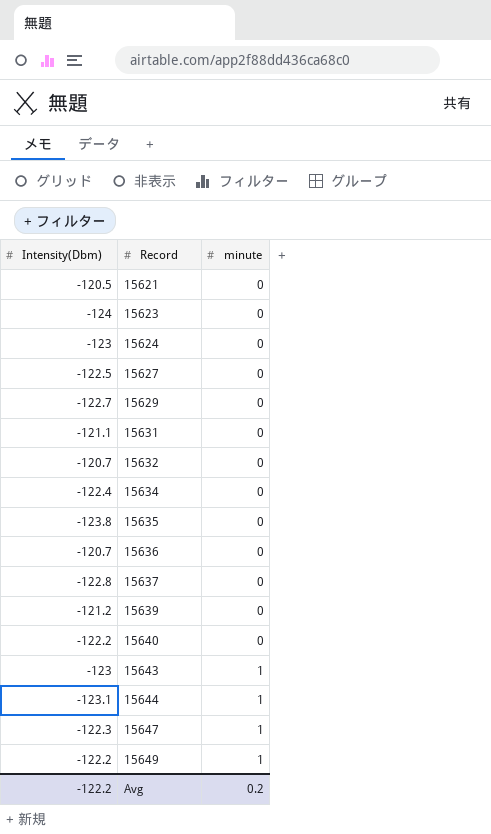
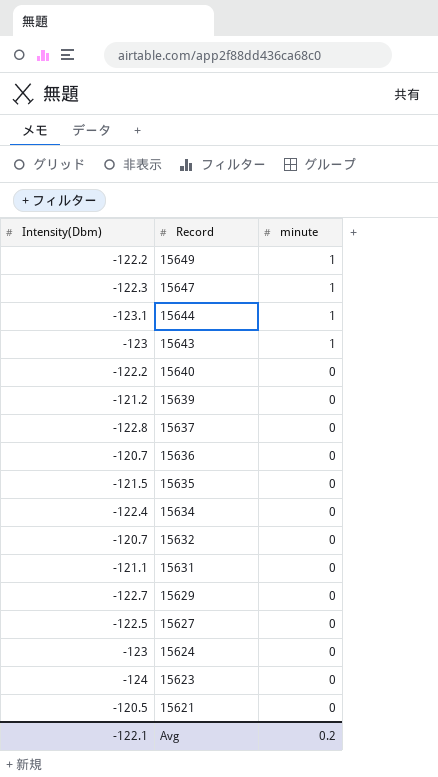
row order: Record ascending -> Record descending
15635 | Intensity(Dbm): -123.8 -> -121.5
Avg | Intensity(Dbm): -122.2 -> -122.1

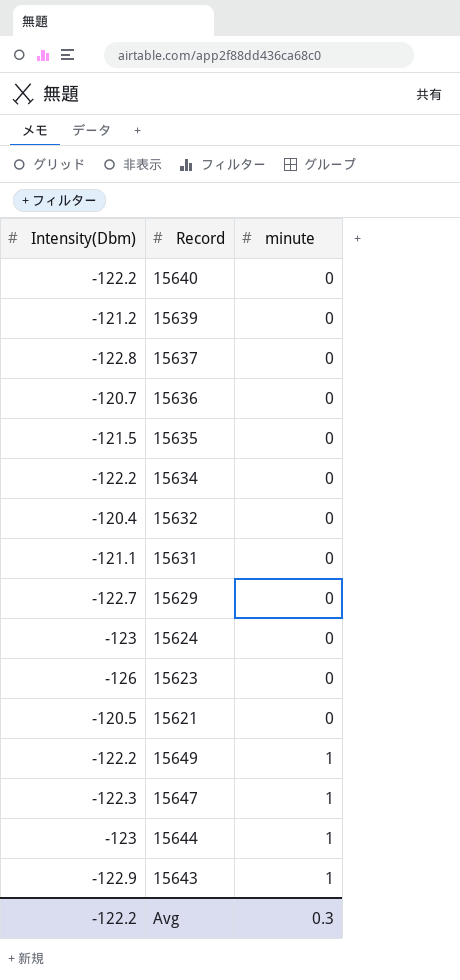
row order: Record descending -> minute ascending
row 15627: -122.5 | 0 -> none
15634 | Intensity(Dbm): -122.4 -> -122.2
15632 | Intensity(Dbm): -120.7 -> -120.4
15623 | Intensity(Dbm): -124 -> -126
15644 | Intensity(Dbm): -123.1 -> -123
15643 | Intensity(Dbm): -123 -> -122.9
Avg | Intensity(Dbm): -122.1 -> -122.2
Avg | minute: 0.2 -> 0.3

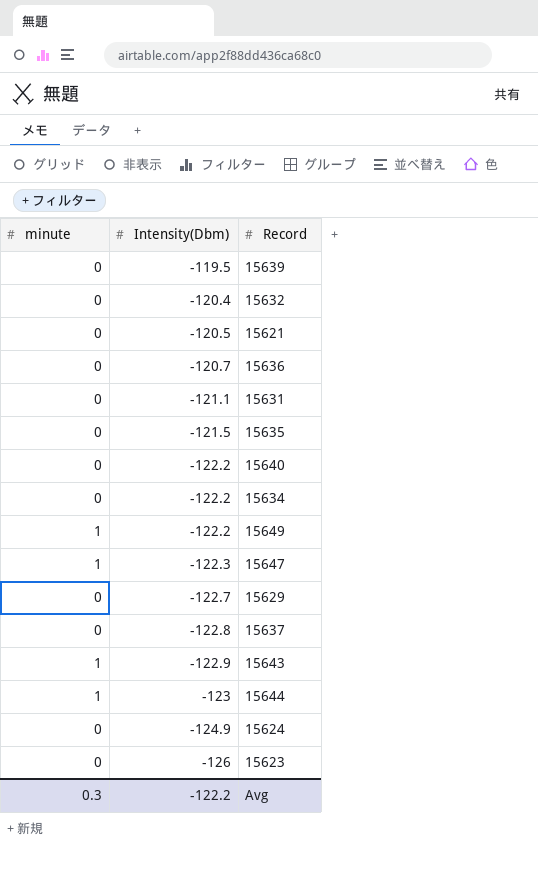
row order: minute ascending -> Intensity(Dbm) descending
column minute | position: 3 -> 1
15639 | Intensity(Dbm): -121.2 -> -119.5
15624 | Intensity(Dbm): -123 -> -124.9

